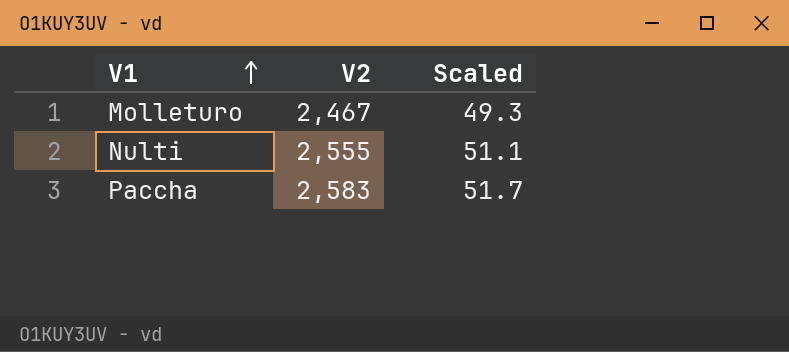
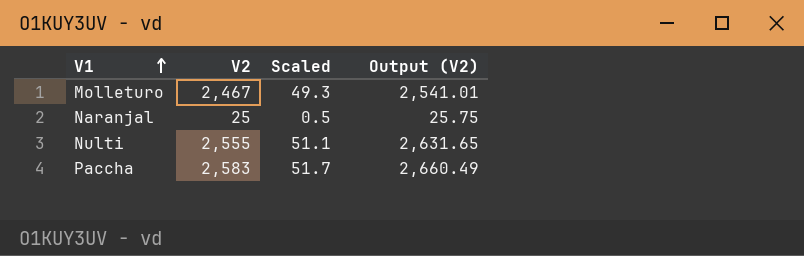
column Output (V2) | formula: none -> [V2] * 1.03
row Naranjal: none -> 25 | 0.5 | 25.75

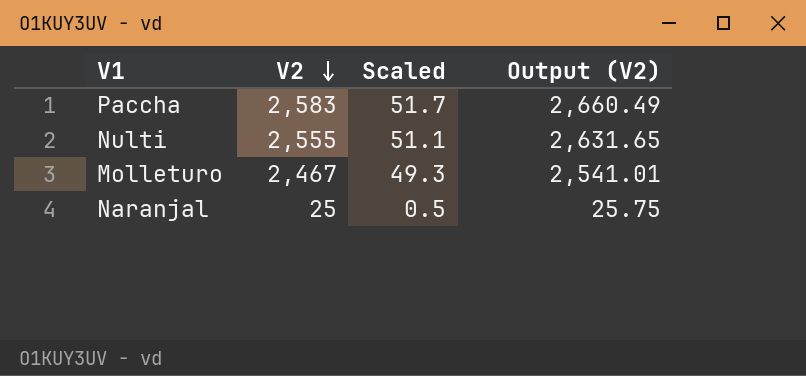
row order: V1 ascending -> V2 descending

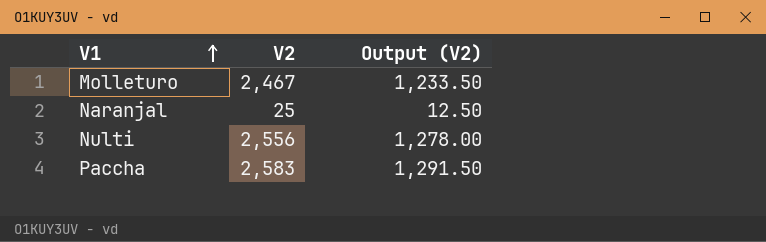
row order: V2 descending -> V1 ascending
column Scaled | formula: [V2] * 0.02 -> none
column Output (V2) | formula: [V2] * 1.03 -> [V2] * 0.5
Nulti | V2: 2,555 -> 2,556

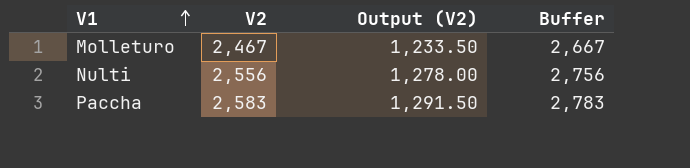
column Buffer | formula: none -> [V2] + 200
row Naranjal: 25 | 12.50 -> none

